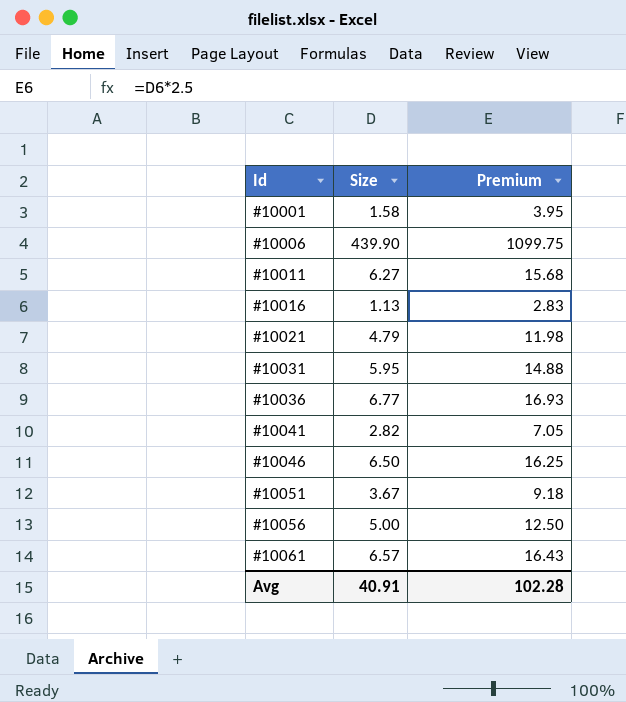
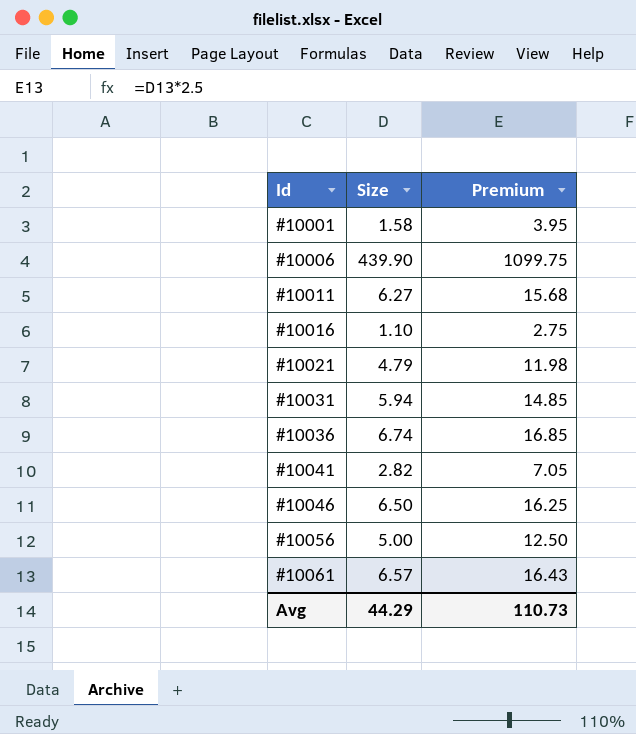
row #10051: 3.67 | 9.18 -> none
#10016 | Size: 1.13 -> 1.10
#10016 | Premium: 2.83 -> 2.75
#10031 | Size: 5.95 -> 5.94
#10031 | Premium: 14.88 -> 14.85
#10036 | Size: 6.77 -> 6.74
#10036 | Premium: 16.93 -> 16.85
Avg | Size: 40.91 -> 44.29
Avg | Premium: 102.28 -> 110.73

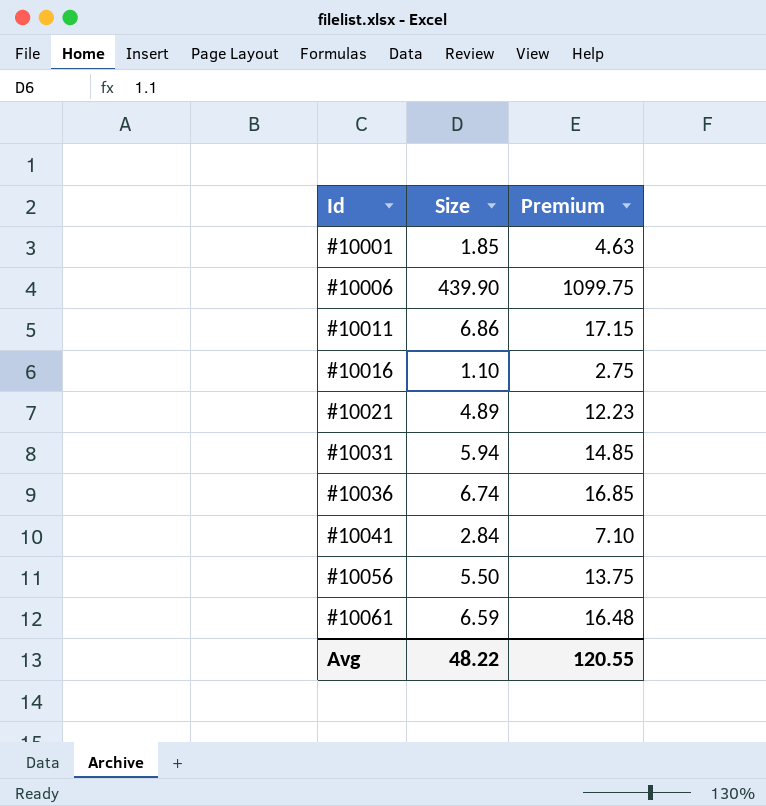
row #10046: 6.50 | 16.25 -> none
#10001 | Size: 1.58 -> 1.85
#10001 | Premium: 3.95 -> 4.63
#10011 | Size: 6.27 -> 6.86
#10011 | Premium: 15.68 -> 17.15
#10021 | Size: 4.79 -> 4.89
#10021 | Premium: 11.98 -> 12.23
#10041 | Size: 2.82 -> 2.84
#10041 | Premium: 7.05 -> 7.10
#10056 | Size: 5.00 -> 5.50
#10056 | Premium: 12.50 -> 13.75
#10061 | Size: 6.57 -> 6.59
#10061 | Premium: 16.43 -> 16.48
Avg | Size: 44.29 -> 48.22
Avg | Premium: 110.73 -> 120.55

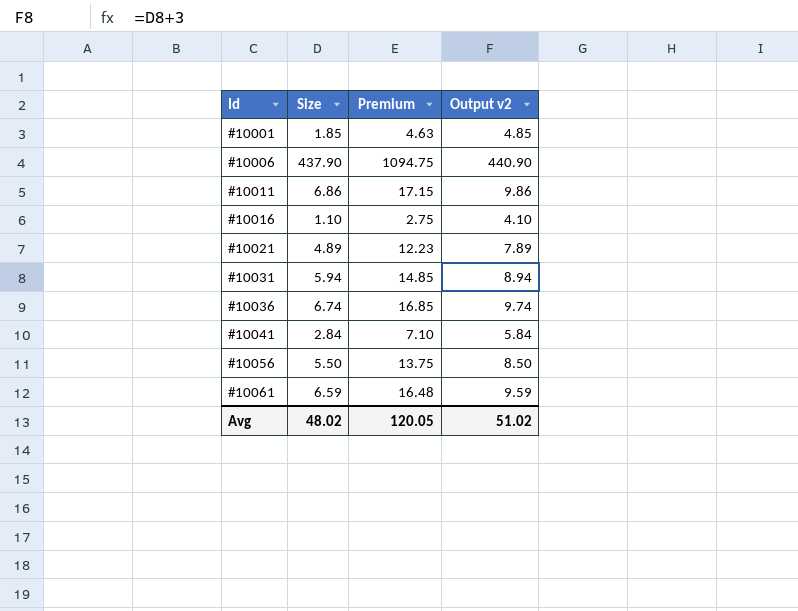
column Output v2 | formula: none -> [Size] + 3
#10006 | Size: 439.90 -> 437.90
#10006 | Premium: 1099.75 -> 1094.75
Avg | Size: 48.22 -> 48.02
Avg | Premium: 120.55 -> 120.05

